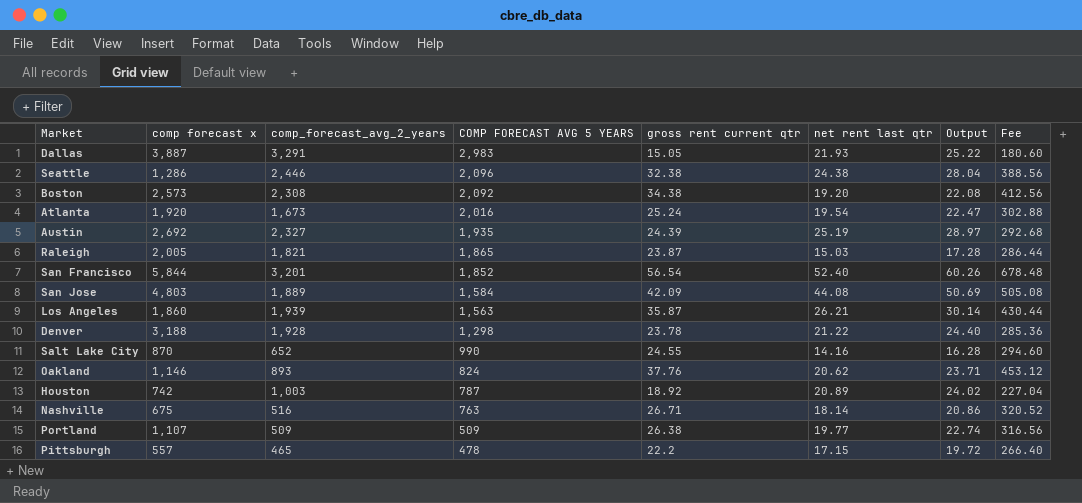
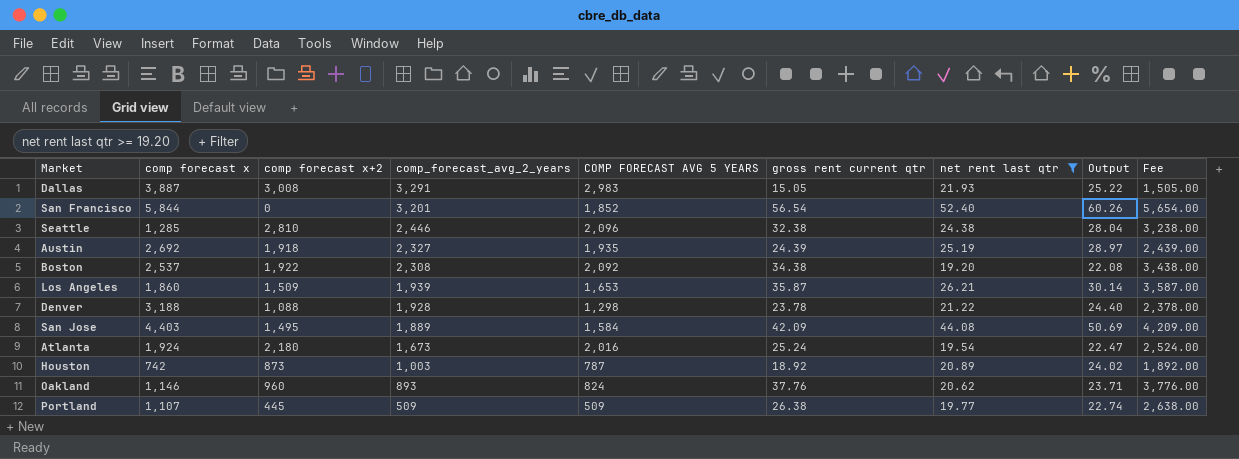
filter: none -> net rent last qtr >= 19.20
row order: COMP FORECAST AVG 5 YEARS descending -> comp_forecast_avg_2_years descending
column comp forecast x+2 | position: none -> 3
column Fee | formula: [gross rent current qtr] * 12 -> [gross rent current qtr] * 100
Seattle | comp forecast x: 1,286 -> 1,285
Boston | comp forecast x: 2,573 -> 2,537
Los Angeles | COMP FORECAST AVG 5 YEARS: 1,563 -> 1,653
San Jose | comp forecast x: 4,803 -> 4,403
Atlanta | comp forecast x: 1,920 -> 1,924

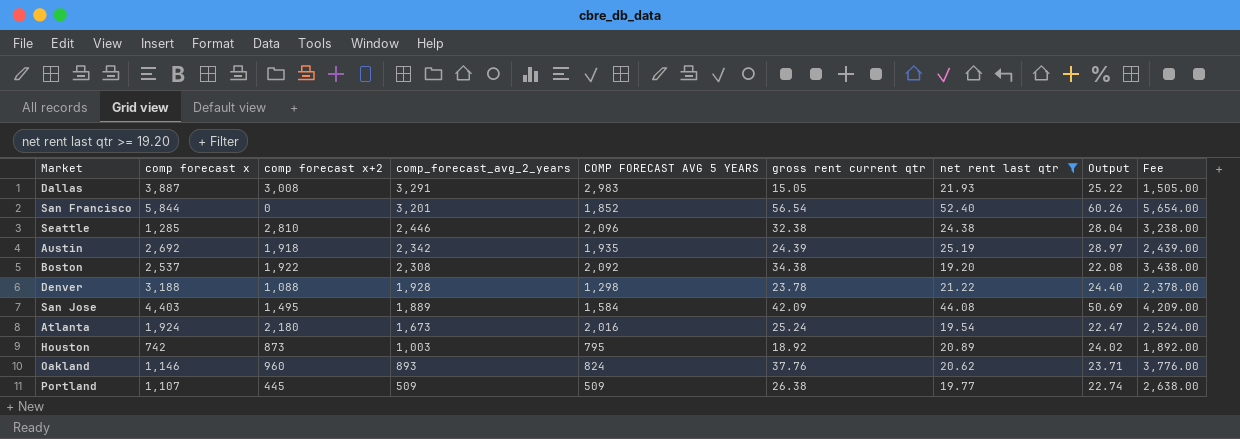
row Los Angeles: 1,860 | 1,509 | 1,939 | 1,653 | 35.87 | 26.21 | 30.14 | 3,587.00 -> none
Austin | comp_forecast_avg_2_years: 2,327 -> 2,342
Houston | COMP FORECAST AVG 5 YEARS: 787 -> 795

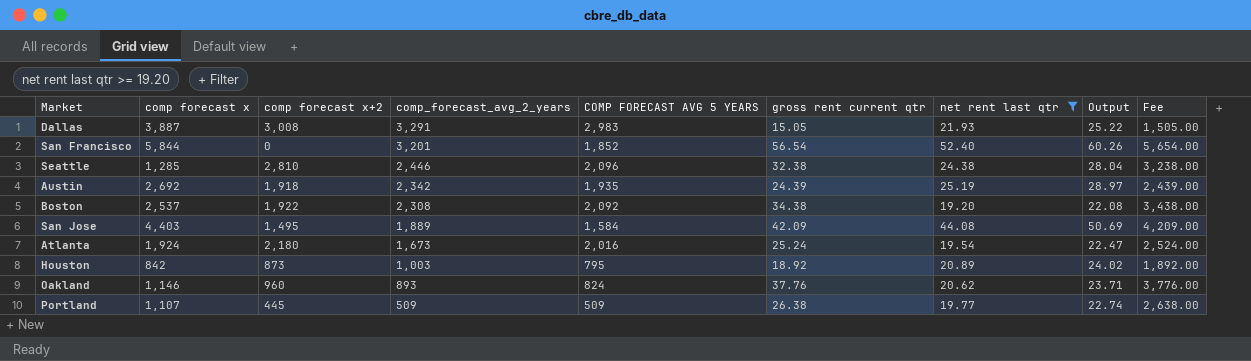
row Denver: 3,188 | 1,088 | 1,928 | 1,298 | 23.78 | 21.22 | 24.40 | 2,378.00 -> none
Houston | comp forecast x: 742 -> 842

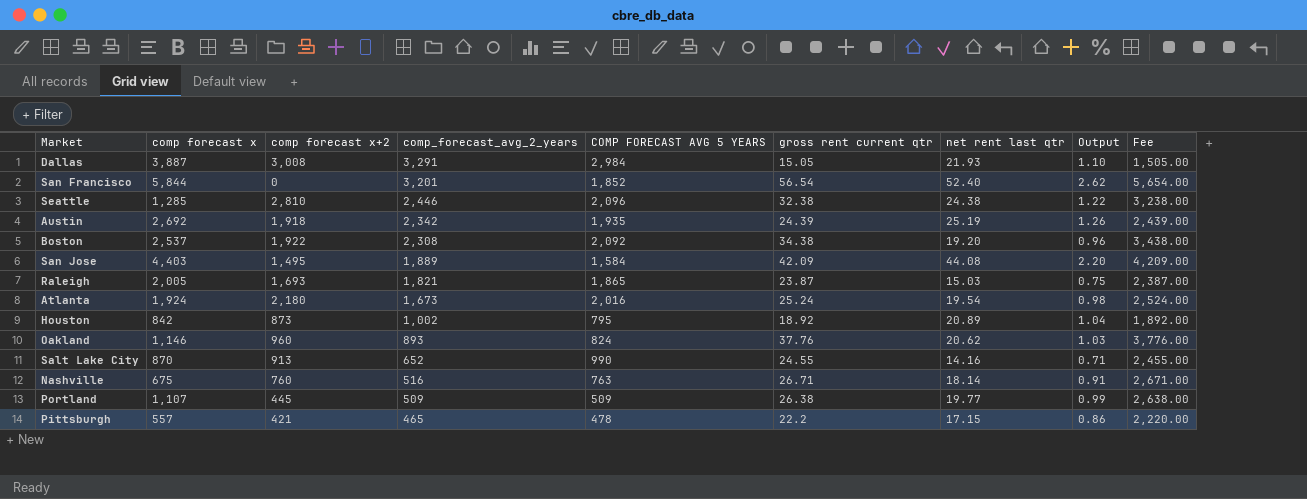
filter: net rent last qtr >= 19.20 -> none
column Output | formula: [net rent last qtr] * 1.15 -> [net rent last qtr] * 0.05
Dallas | COMP FORECAST AVG 5 YEARS: 2,983 -> 2,984
Houston | comp_forecast_avg_2_years: 1,003 -> 1,002

